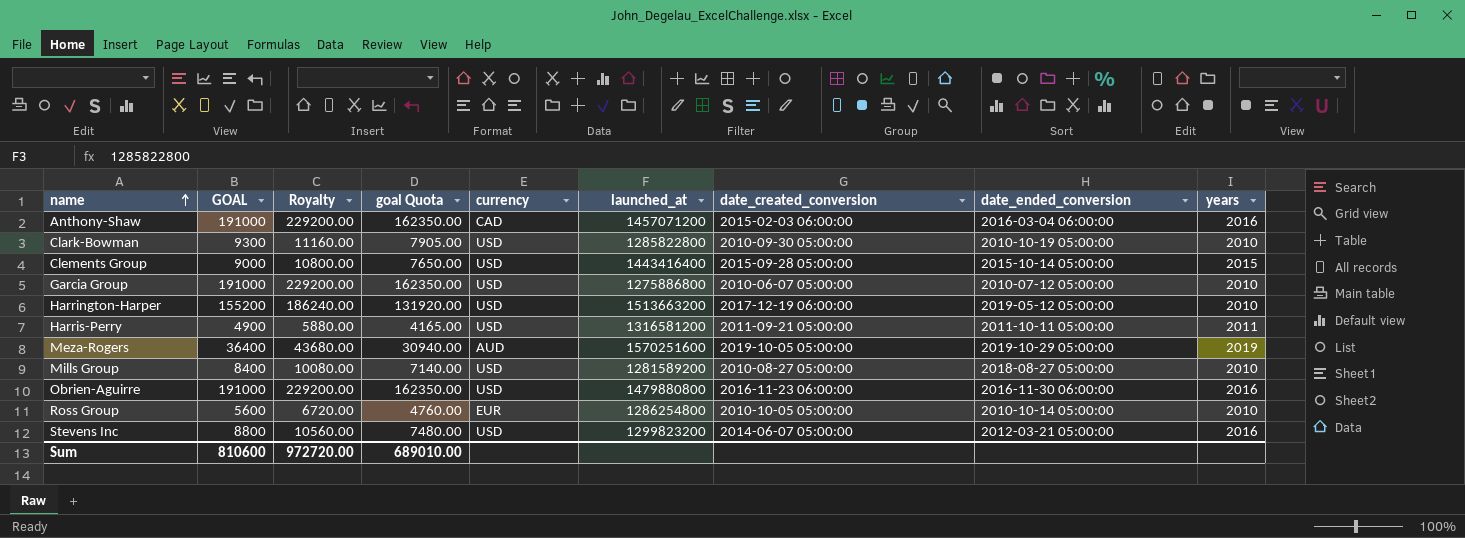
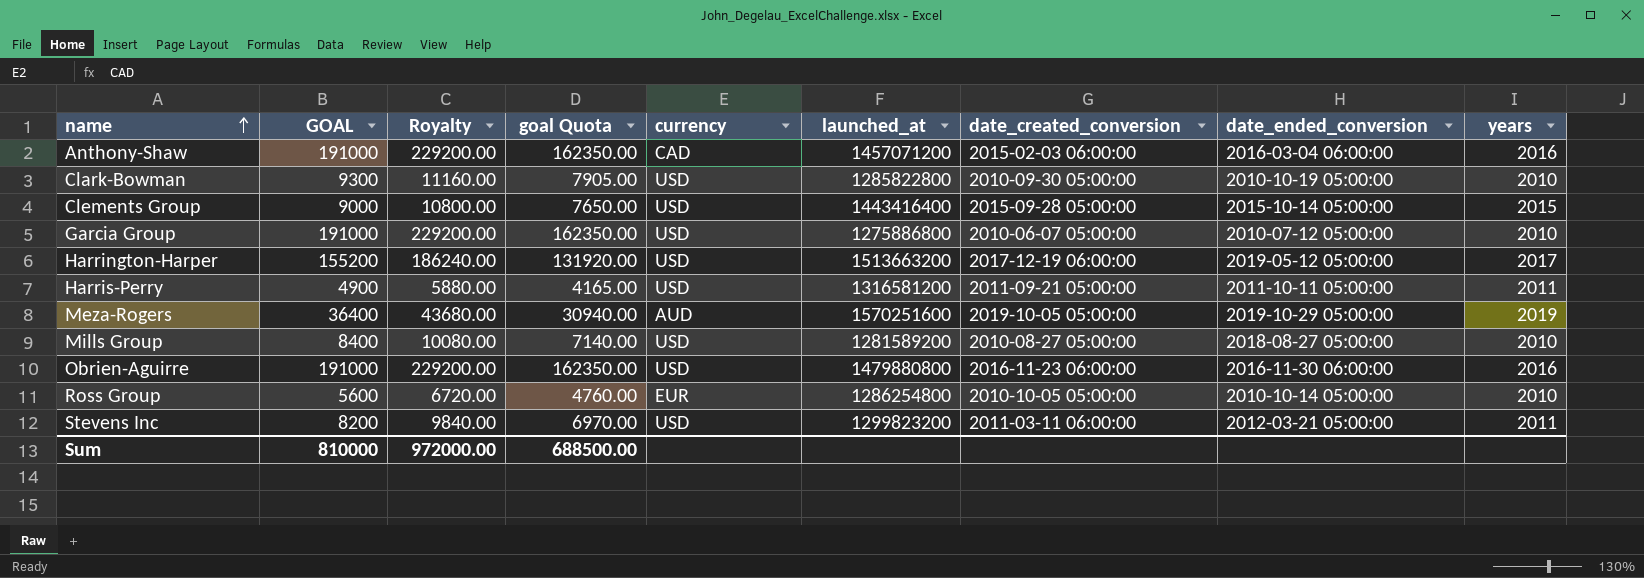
Harrington-Harper | years: 2010 -> 2017
Stevens Inc | GOAL: 8800 -> 8200
Stevens Inc | Royalty: 10560.00 -> 9840.00
Stevens Inc | goal Quota: 7480.00 -> 6970.00
Stevens Inc | date_created_conversion: 2014-06-07 05:00:00 -> 2011-03-11 06:00:00
Stevens Inc | years: 2016 -> 2011
Sum | GOAL: 810600 -> 810000
Sum | Royalty: 972720.00 -> 972000.00
Sum | goal Quota: 689010.00 -> 688500.00

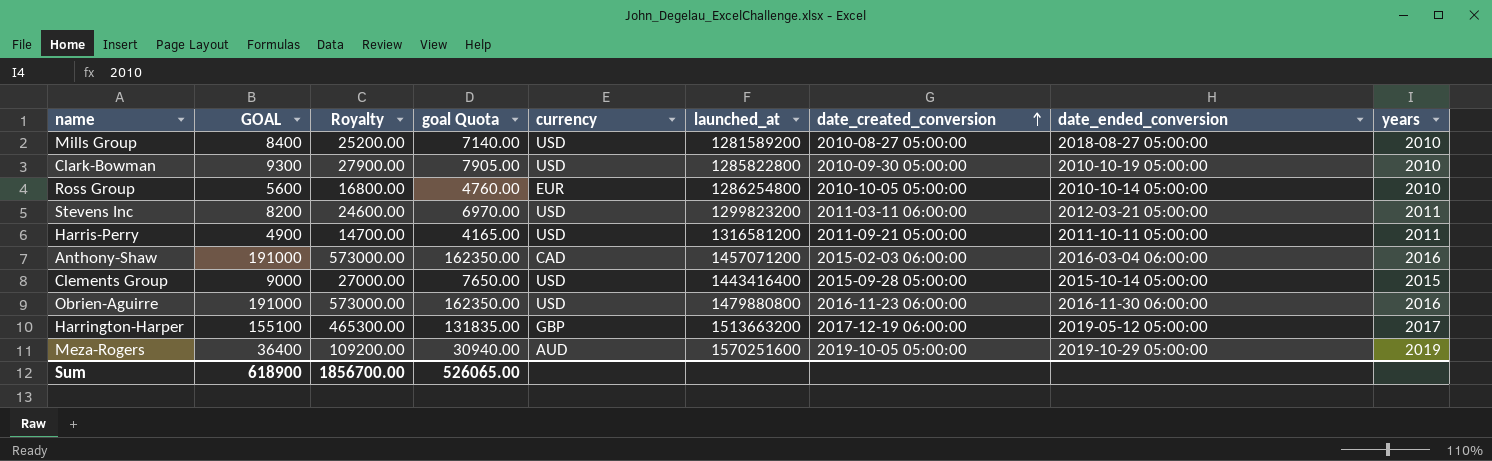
row order: name ascending -> date_created_conversion ascending
column Royalty | formula: [GOAL] * 1.2 -> [GOAL] * 3
row Garcia Group: 191000 | 229200.00 | 162350.00 | USD | 1275886800 | 2010-06-07 05:00:00 | 2010-07-12 05:00:00 | 2010 -> none
Harrington-Harper | GOAL: 155200 -> 155100
Harrington-Harper | goal Quota: 131920.00 -> 131835.00
Harrington-Harper | currency: USD -> GBP
Sum | GOAL: 810000 -> 618900
Sum | Royalty: 972000.00 -> 1856700.00
Sum | goal Quota: 688500.00 -> 526065.00

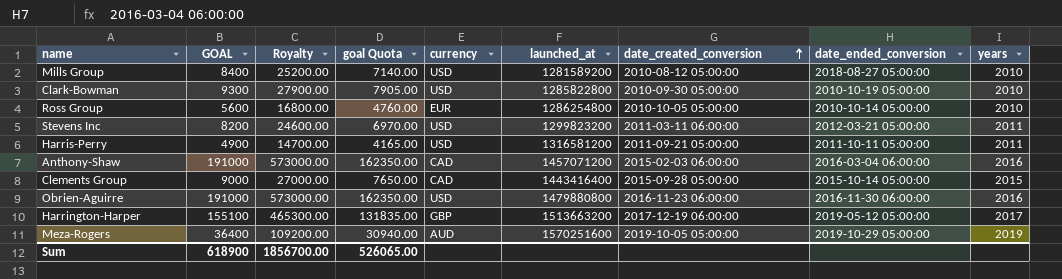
Mills Group | date_created_conversion: 2010-08-27 05:00:00 -> 2010-08-12 05:00:00
Clements Group | currency: USD -> CAD

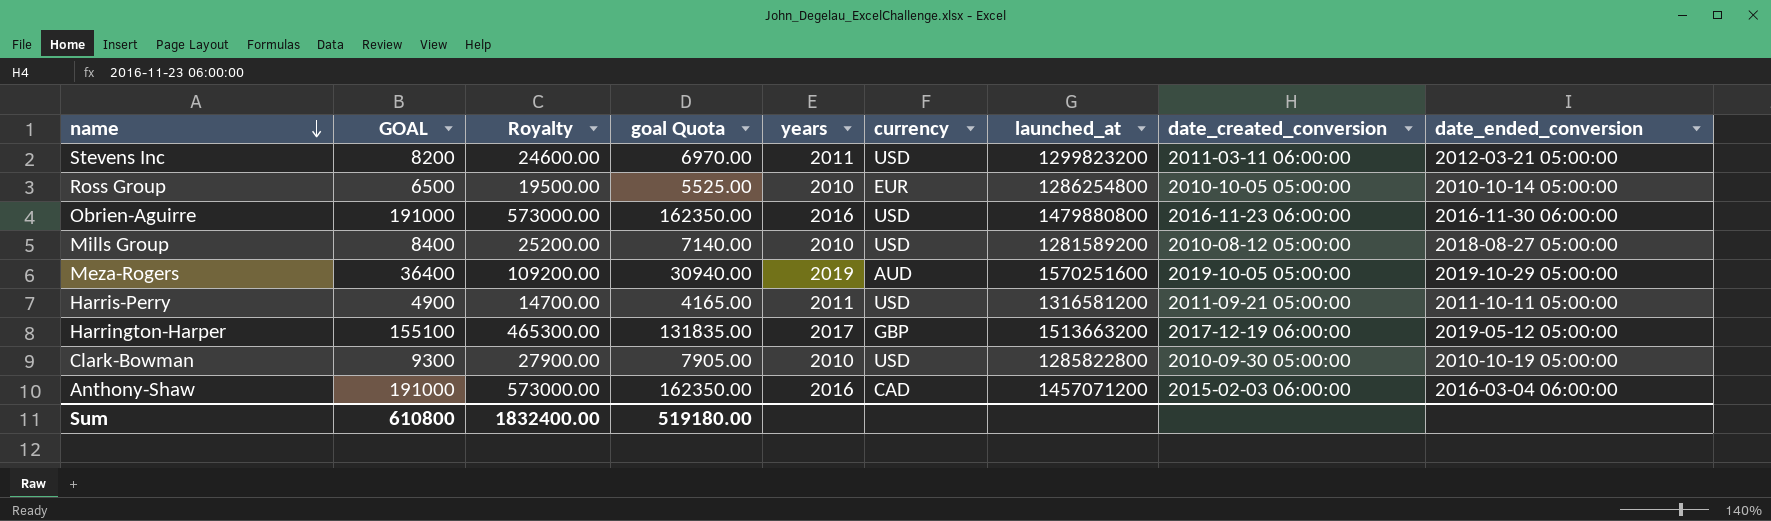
row order: date_created_conversion ascending -> name descending
column years | position: 9 -> 5
row Clements Group: 9000 | 27000.00 | 7650.00 | CAD | 1443416400 | 2015-09-28 05:00:00 | 2015-10-14 05:00:00 | 2015 -> none
Ross Group | GOAL: 5600 -> 6500
Ross Group | Royalty: 16800.00 -> 19500.00
Ross Group | goal Quota: 4760.00 -> 5525.00
Sum | GOAL: 618900 -> 610800
Sum | Royalty: 1856700.00 -> 1832400.00
Sum | goal Quota: 526065.00 -> 519180.00

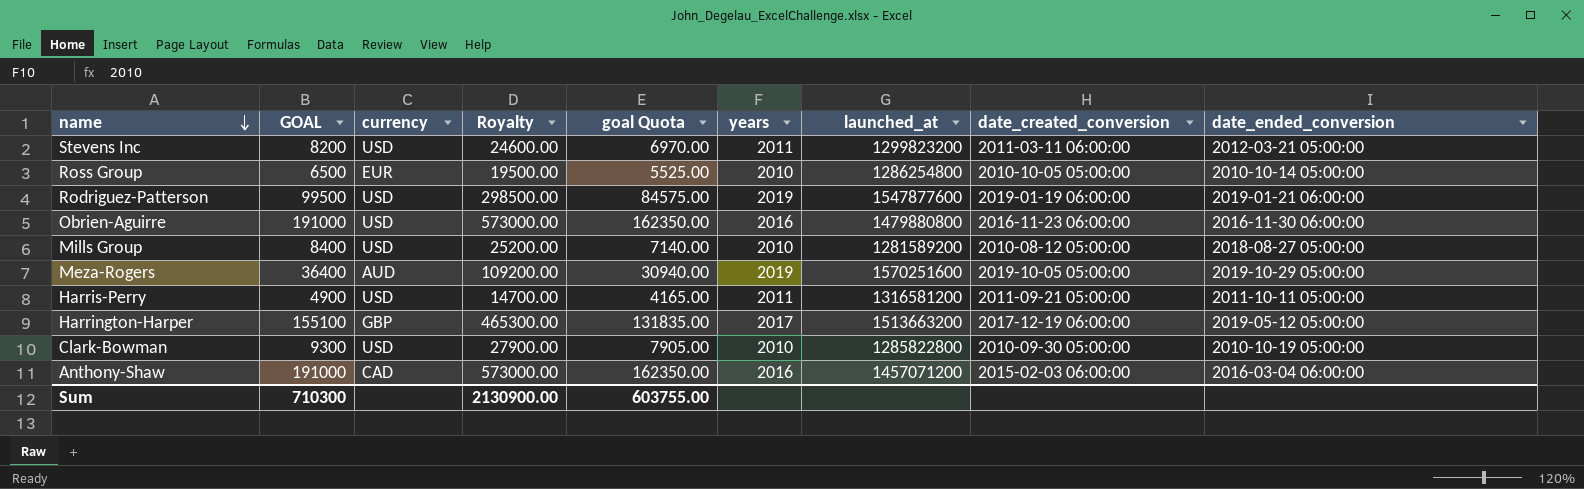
column currency | position: 6 -> 3
row Rodriguez-Patterson: none -> 99500 | USD | 298500.00 | 84575.00 | 2019 | 1547877600 | 2019-01-19 06:00:00 | 2019-01-21 06:00:00
Sum | GOAL: 610800 -> 710300
Sum | Royalty: 1832400.00 -> 2130900.00
Sum | goal Quota: 519180.00 -> 603755.00

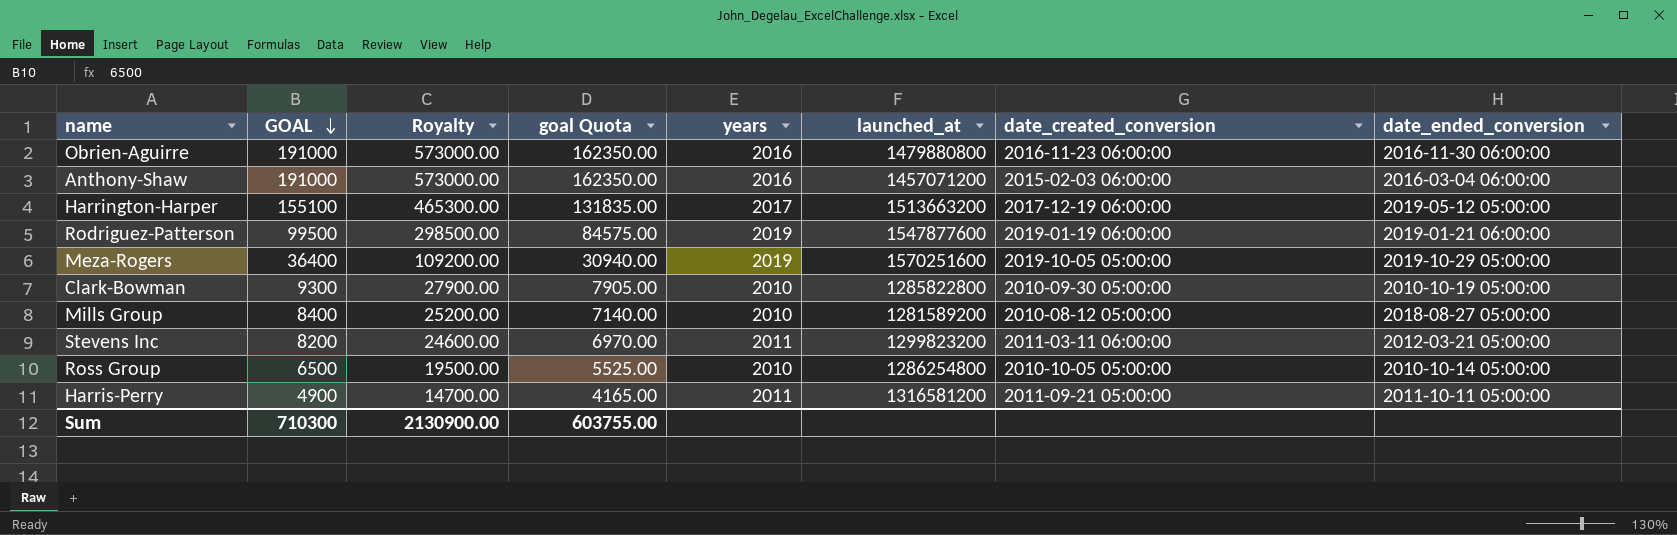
row order: name descending -> GOAL descending
column currency | position: 3 -> none

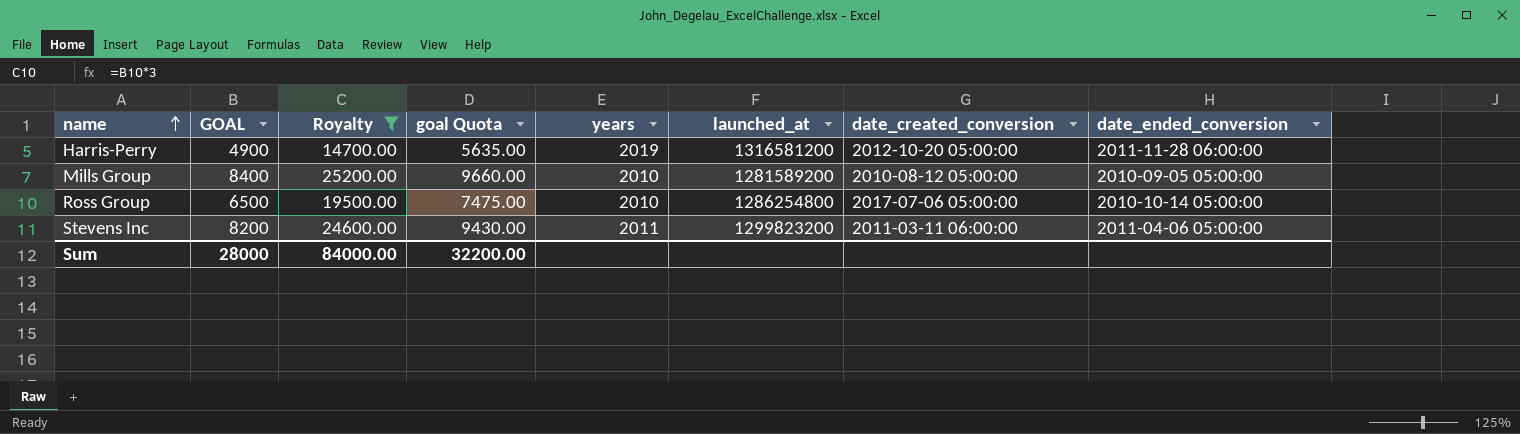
filter: none -> Royalty <= 25200.00
row order: GOAL descending -> name ascending
column goal Quota | formula: [GOAL] * 0.85 -> [GOAL] * 1.15
Harris-Perry | years: 2011 -> 2019
Harris-Perry | date_created_conversion: 2011-09-21 05:00:00 -> 2012-10-20 05:00:00
Harris-Perry | date_ended_conversion: 2011-10-11 05:00:00 -> 2011-11-28 06:00:00
Mills Group | date_ended_conversion: 2018-08-27 05:00:00 -> 2010-09-05 05:00:00
Ross Group | date_created_conversion: 2010-10-05 05:00:00 -> 2017-07-06 05:00:00
Stevens Inc | date_ended_conversion: 2012-03-21 05:00:00 -> 2011-04-06 05:00:00
Sum | GOAL: 710300 -> 28000
Sum | Royalty: 2130900.00 -> 84000.00
Sum | goal Quota: 603755.00 -> 32200.00

